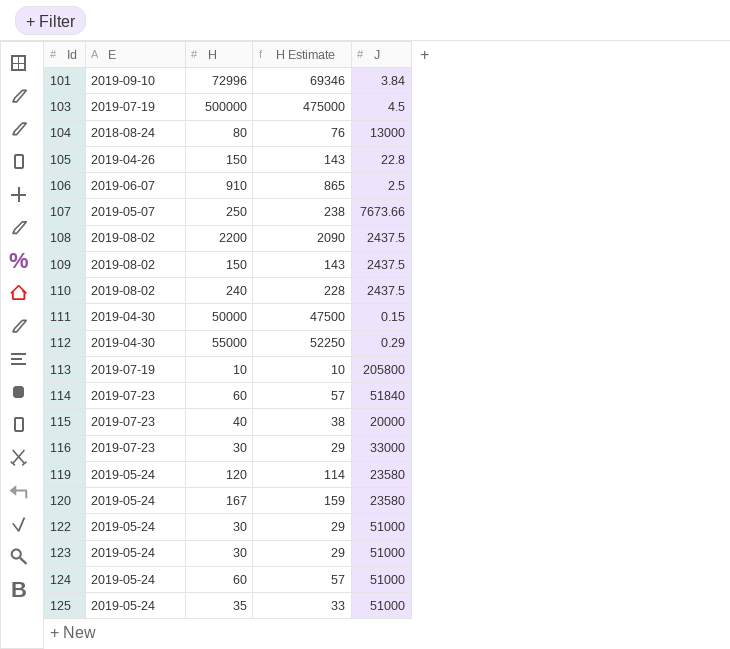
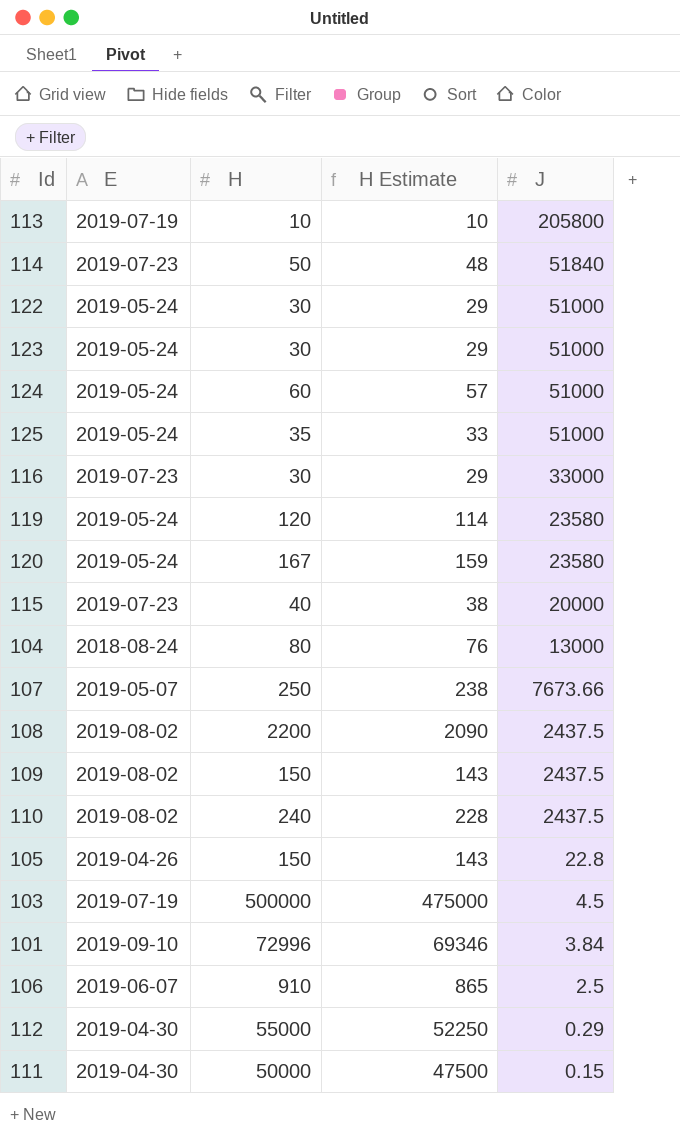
row order: Id ascending -> J descending
114 | H: 60 -> 50
114 | H Estimate: 57 -> 48

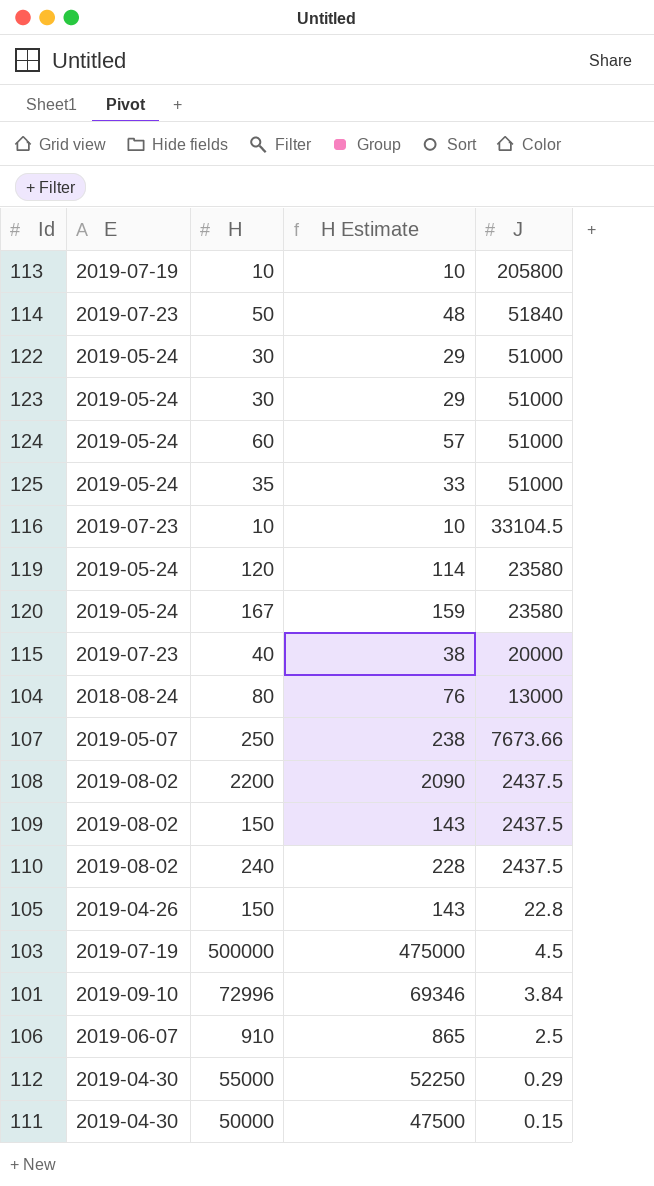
116 | H: 30 -> 10
116 | H Estimate: 29 -> 10
116 | J: 33000 -> 33104.5

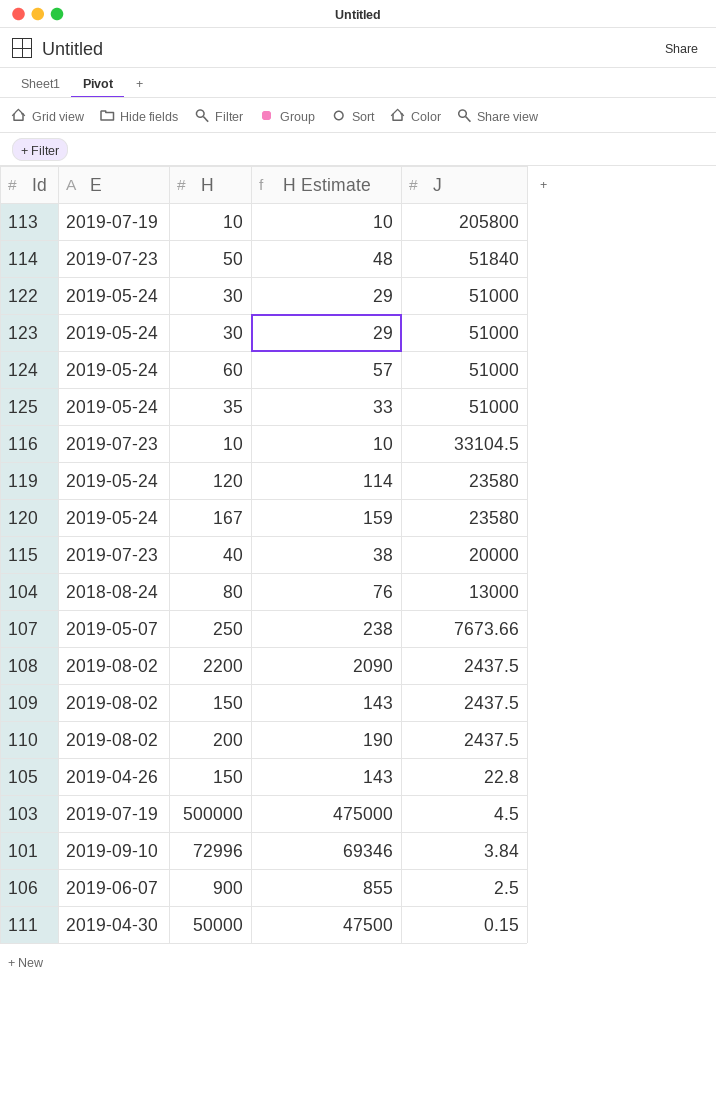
row 112: 2019-04-30 | 55000 | 52250 | 0.29 -> none
110 | H: 240 -> 200
110 | H Estimate: 228 -> 190
106 | H: 910 -> 900
106 | H Estimate: 865 -> 855

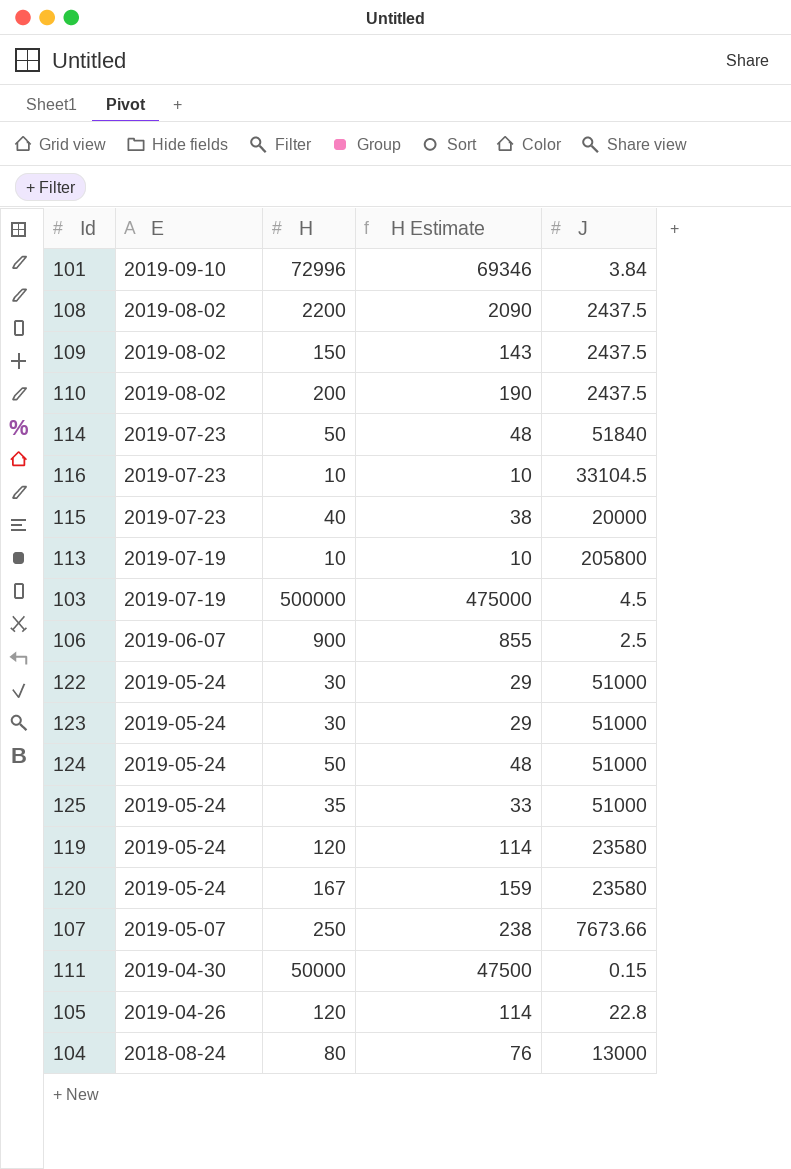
row order: J descending -> E descending
124 | H: 60 -> 50
124 | H Estimate: 57 -> 48
105 | H: 150 -> 120
105 | H Estimate: 143 -> 114

